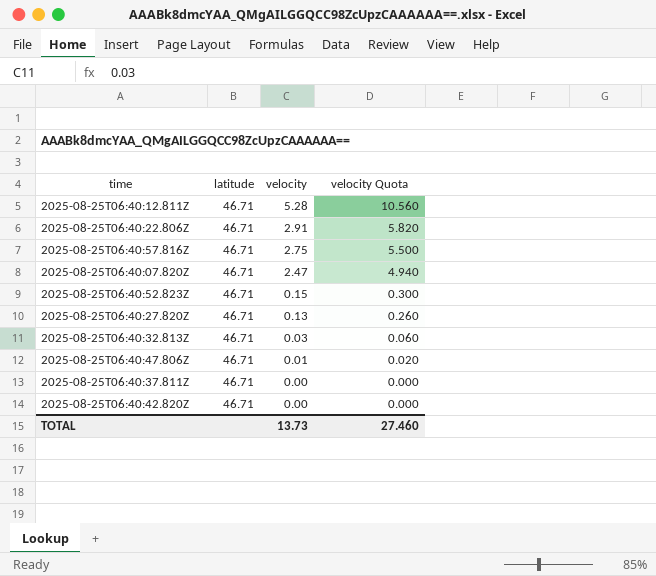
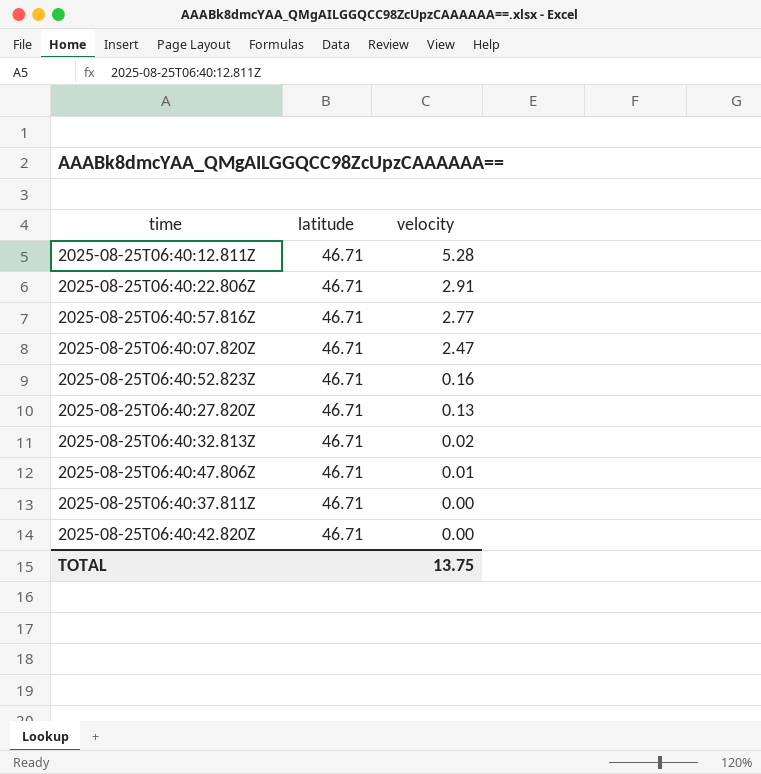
column velocity Quota | formula: [velocity] * 2 -> none
2025-08-25T06:40:57.816Z | velocity: 2.75 -> 2.77
2025-08-25T06:40:52.823Z | velocity: 0.15 -> 0.16
2025-08-25T06:40:32.813Z | velocity: 0.03 -> 0.02
TOTAL | velocity: 13.73 -> 13.75

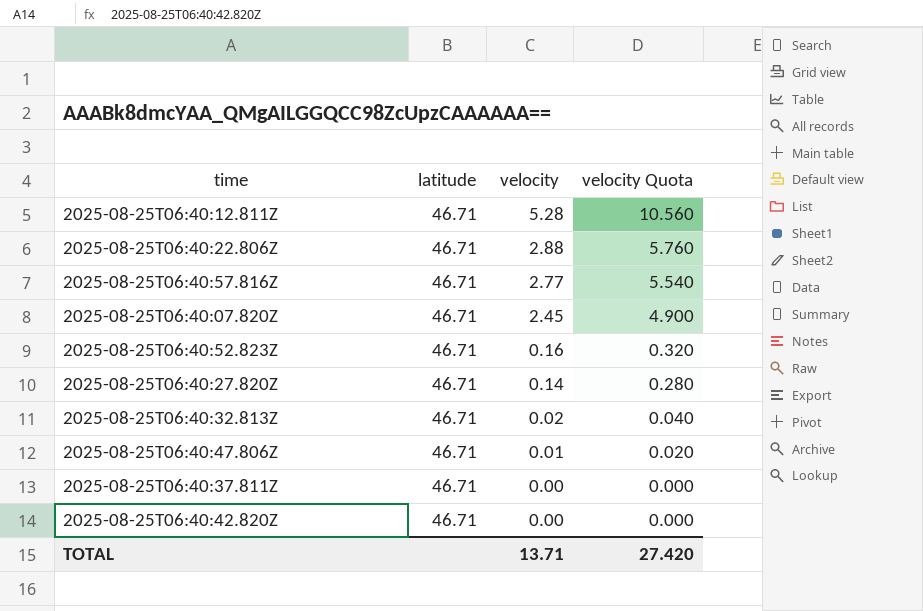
column velocity Quota | formula: none -> [velocity] * 2
2025-08-25T06:40:22.806Z | velocity: 2.91 -> 2.88
2025-08-25T06:40:07.820Z | velocity: 2.47 -> 2.45
2025-08-25T06:40:27.820Z | velocity: 0.13 -> 0.14
TOTAL | velocity: 13.75 -> 13.71

